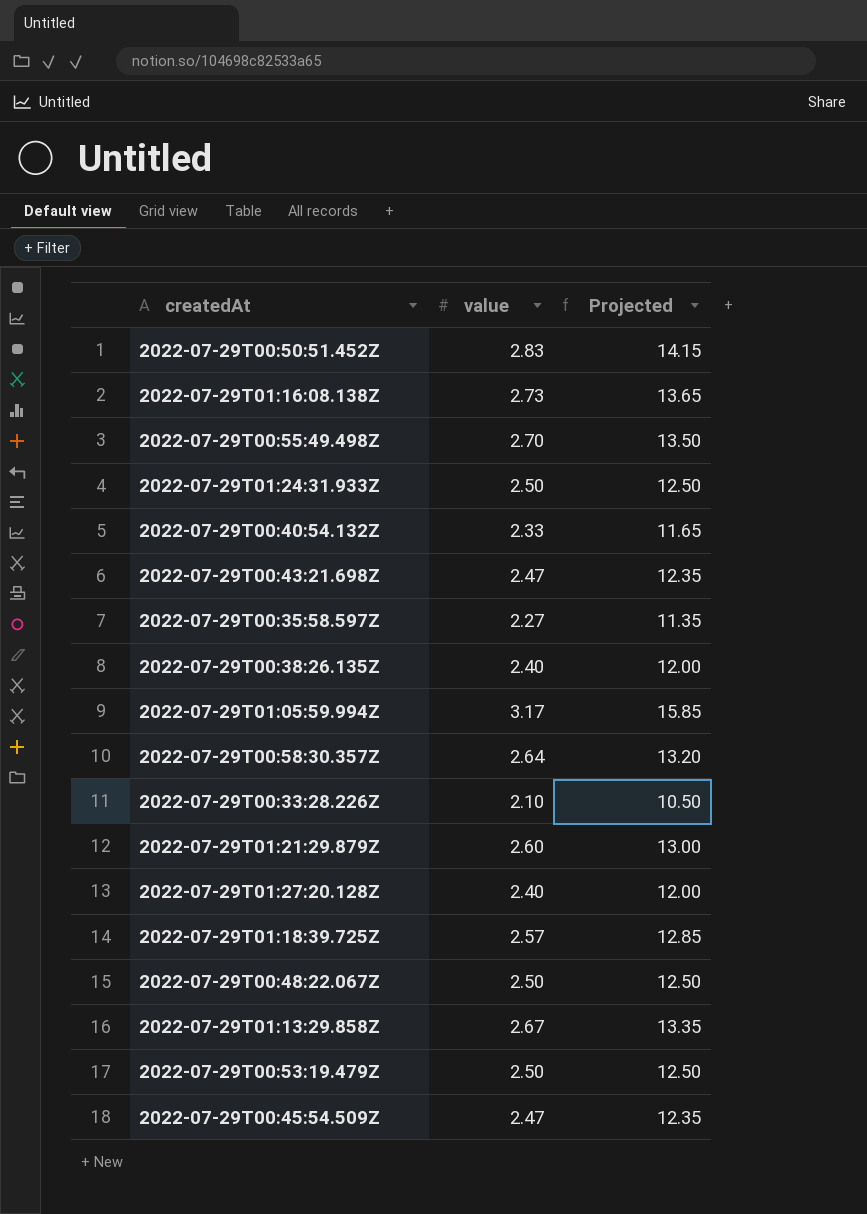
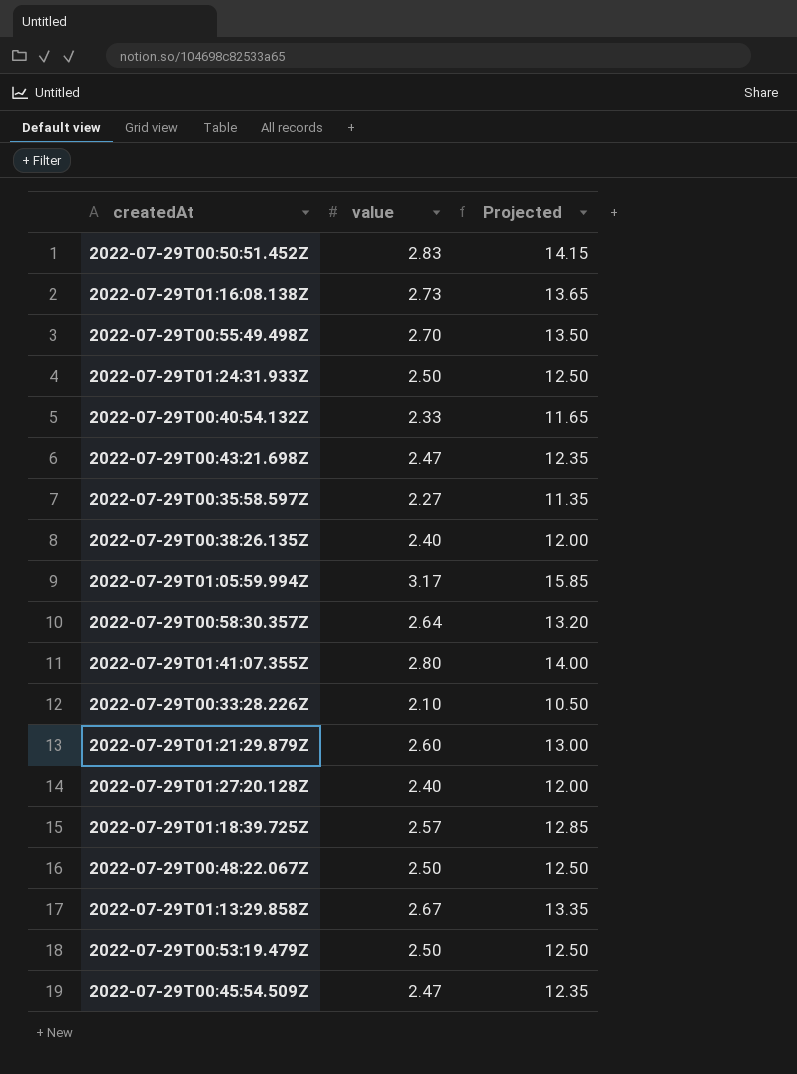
row 2022-07-29T01:41:07.355Z: none -> 2.80 | 14.00

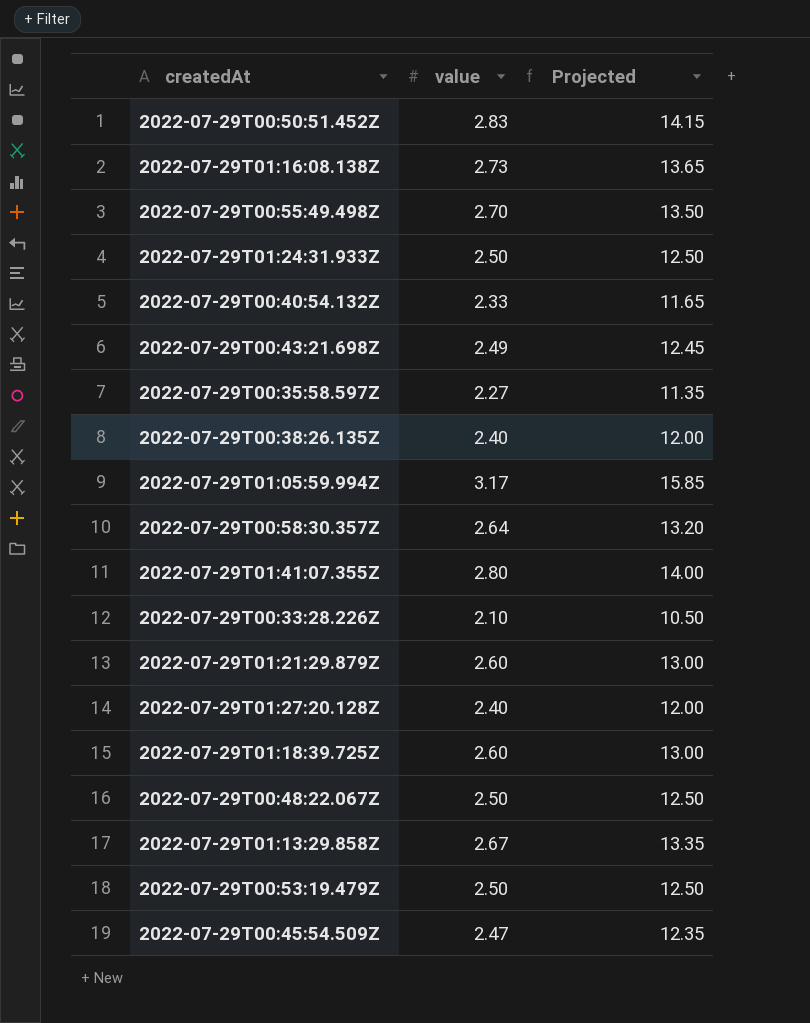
2022-07-29T00:43:21.698Z | value: 2.47 -> 2.49
2022-07-29T00:43:21.698Z | Projected: 12.35 -> 12.45
2022-07-29T01:18:39.725Z | value: 2.57 -> 2.60
2022-07-29T01:18:39.725Z | Projected: 12.85 -> 13.00

